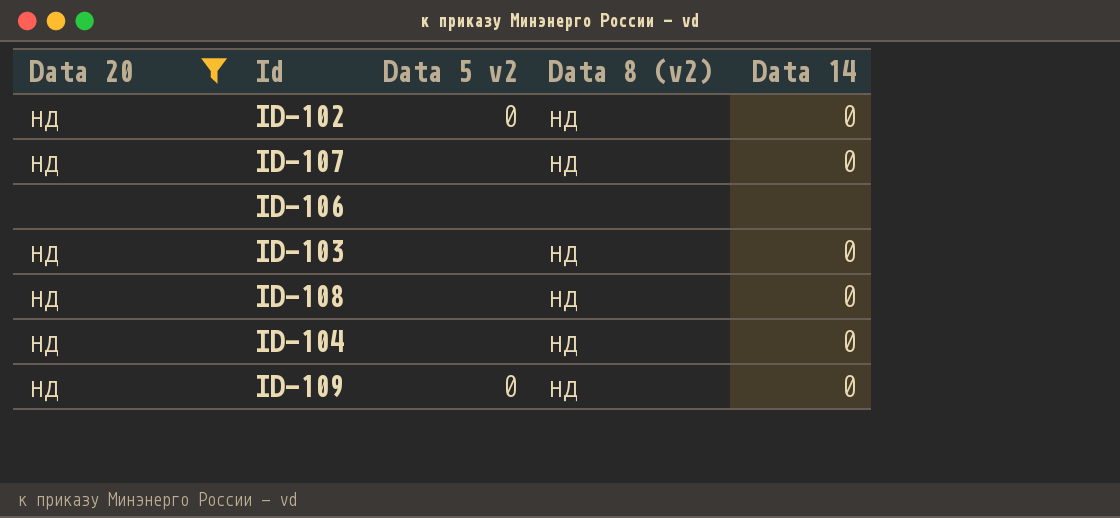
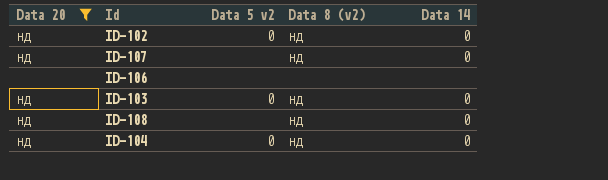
row ID-109: нд | 0 | нд | 0 -> none
ID-103 | Data 5 v2: none -> 0
ID-104 | Data 5 v2: none -> 0

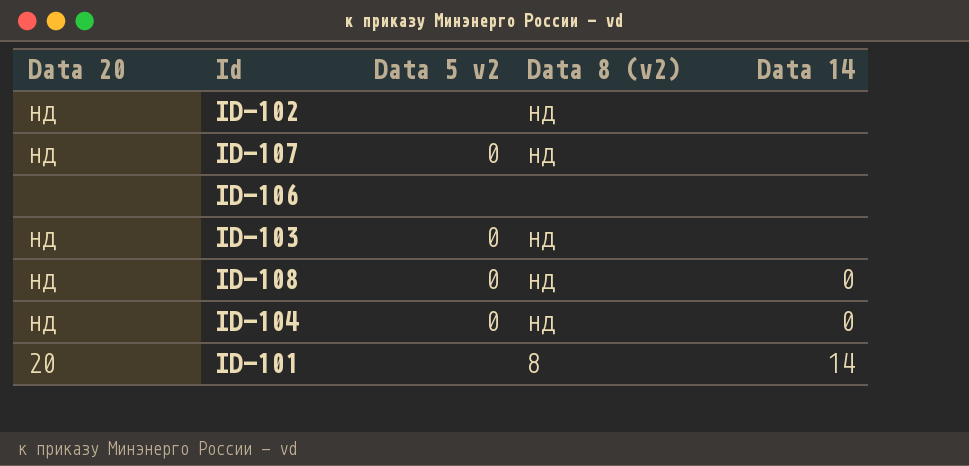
filter: Data 20 != 20 -> none
ID-102 | Data 5 v2: 0 -> none
ID-102 | Data 14: 0 -> none
ID-107 | Data 5 v2: none -> 0
ID-107 | Data 14: 0 -> none
ID-103 | Data 14: 0 -> none
ID-108 | Data 5 v2: none -> 0

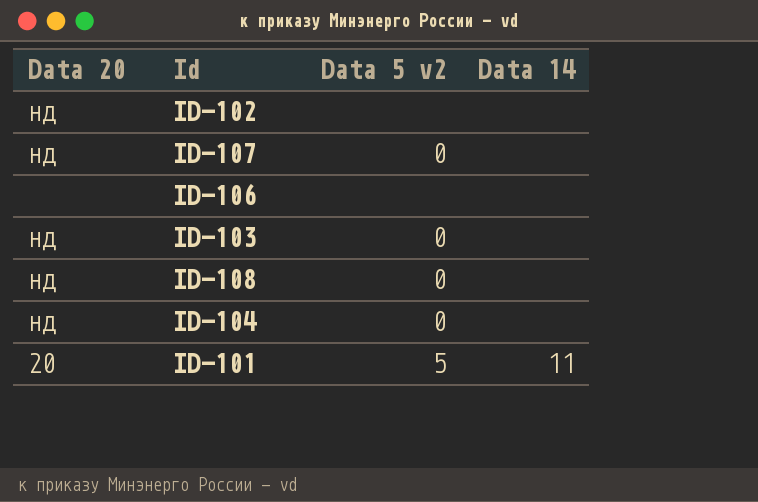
column Data 8 (v2) | position: 4 -> none
ID-108 | Data 14: 0 -> none
ID-104 | Data 14: 0 -> none
ID-101 | Data 5 v2: none -> 5
ID-101 | Data 14: 14 -> 11

